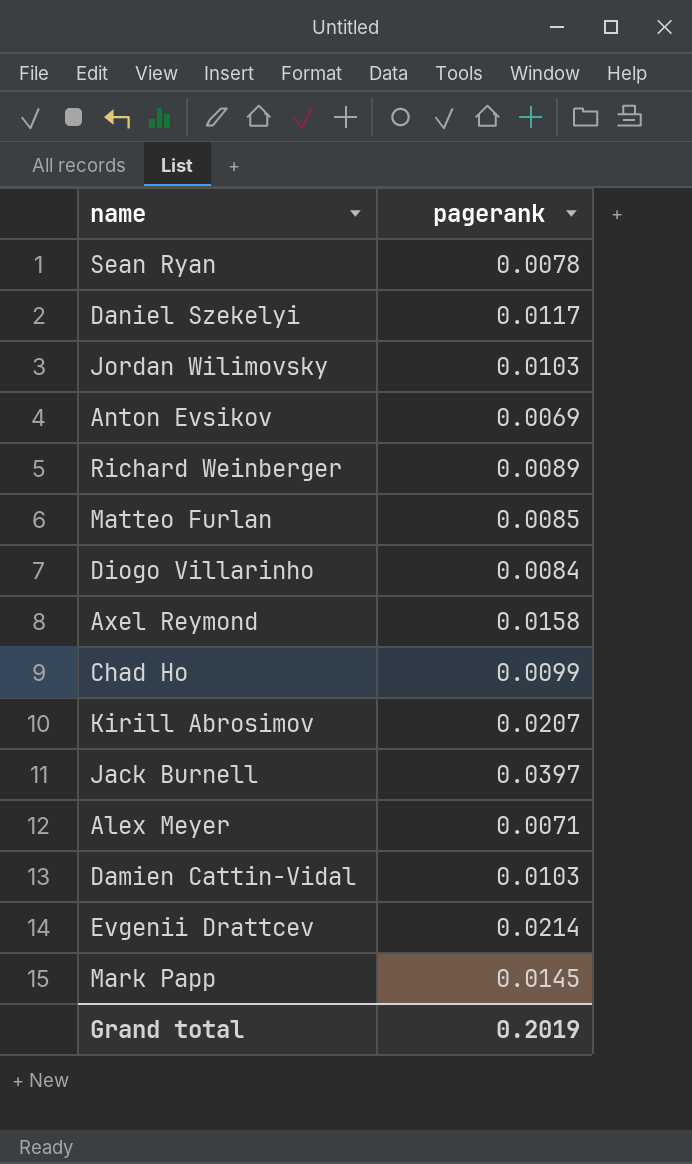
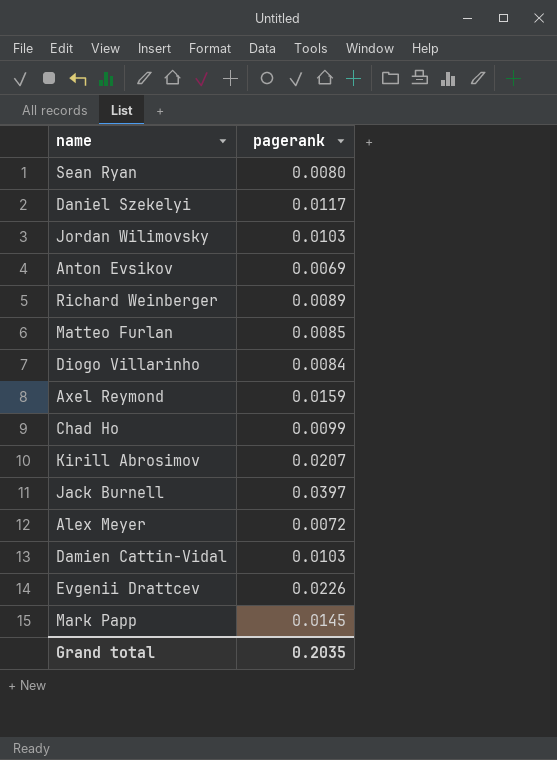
Sean Ryan | pagerank: 0.0078 -> 0.0080
Axel Reymond | pagerank: 0.0158 -> 0.0159
Alex Meyer | pagerank: 0.0071 -> 0.0072
Evgenii Drattcev | pagerank: 0.0214 -> 0.0226
Grand total | pagerank: 0.2019 -> 0.2035

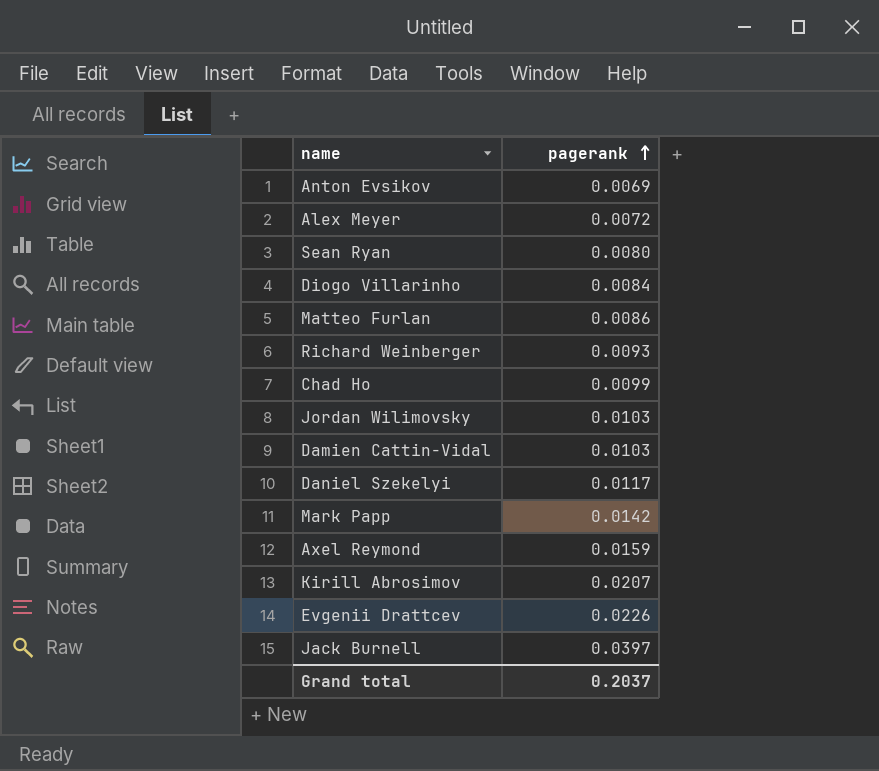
row order: none -> pagerank ascending
Matteo Furlan | pagerank: 0.0085 -> 0.0086
Richard Weinberger | pagerank: 0.0089 -> 0.0093
Mark Papp | pagerank: 0.0145 -> 0.0142
Grand total | pagerank: 0.2035 -> 0.2037

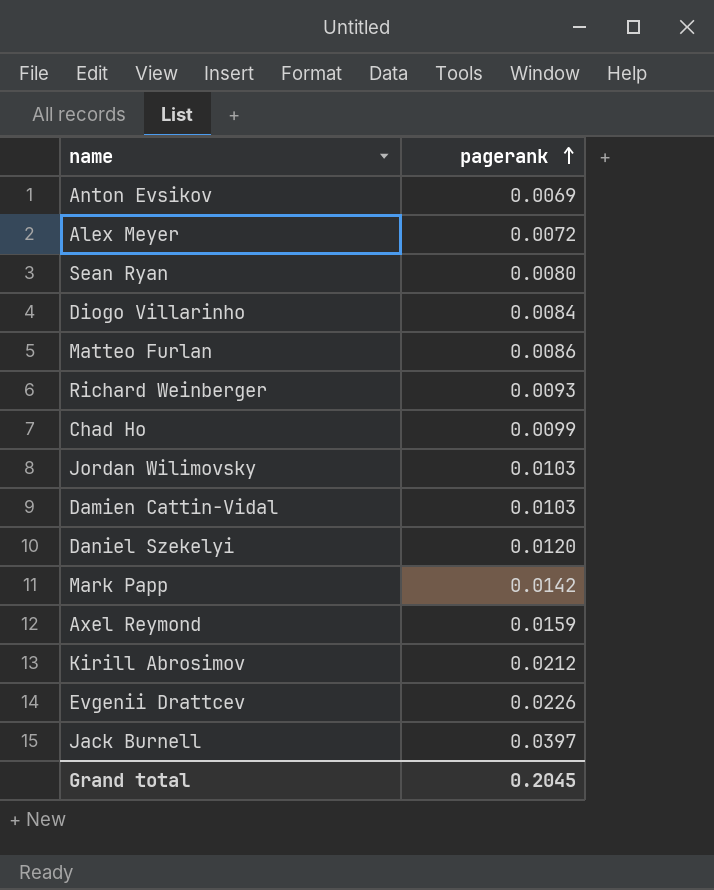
Daniel Szekelyi | pagerank: 0.0117 -> 0.0120
Kirill Abrosimov | pagerank: 0.0207 -> 0.0212
Grand total | pagerank: 0.2037 -> 0.2045

